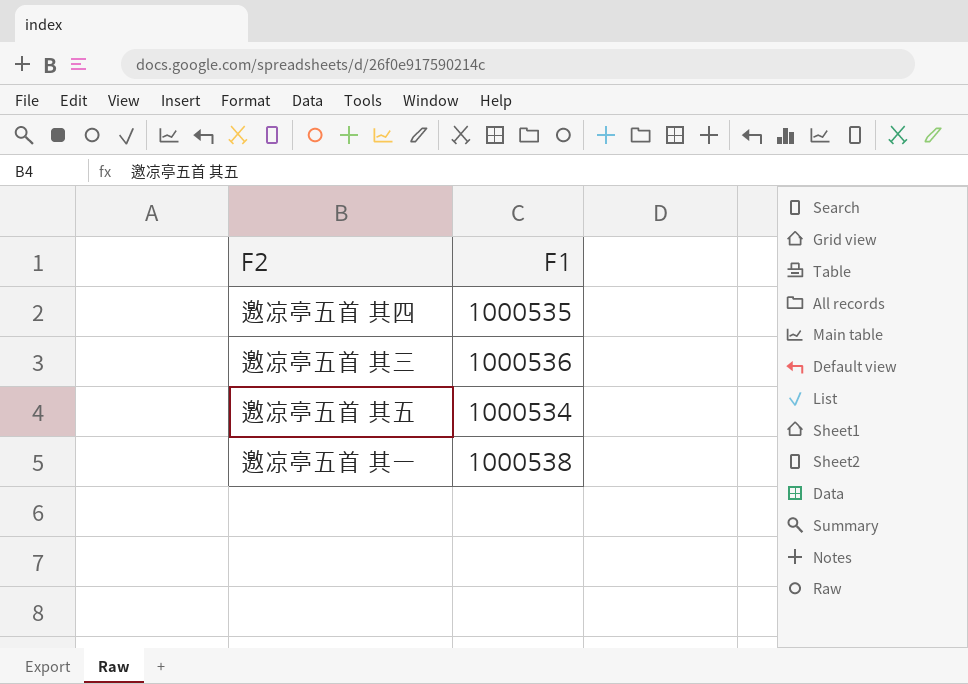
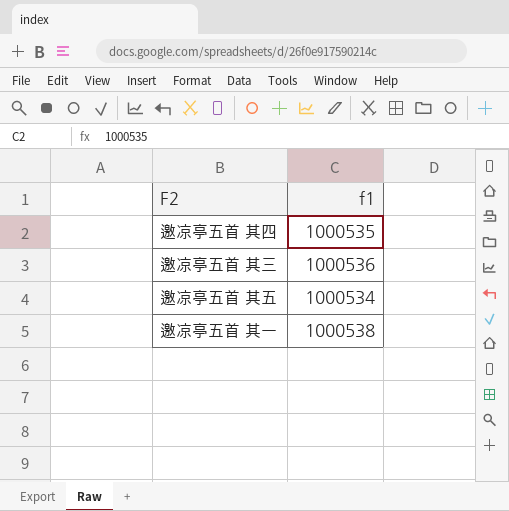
column name: F1 -> f1

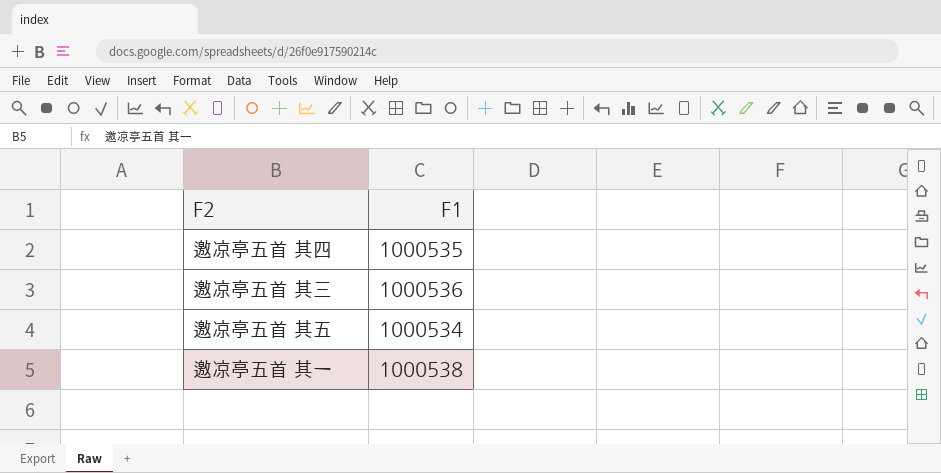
column name: f1 -> F1

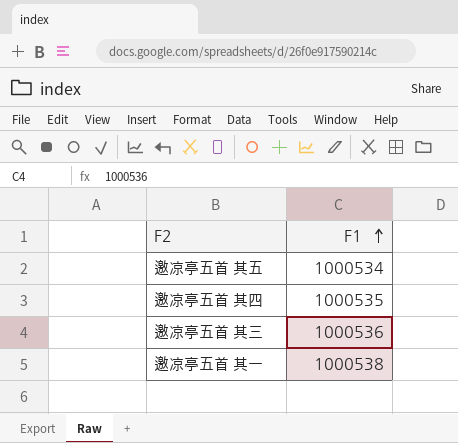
row order: none -> F1 ascending

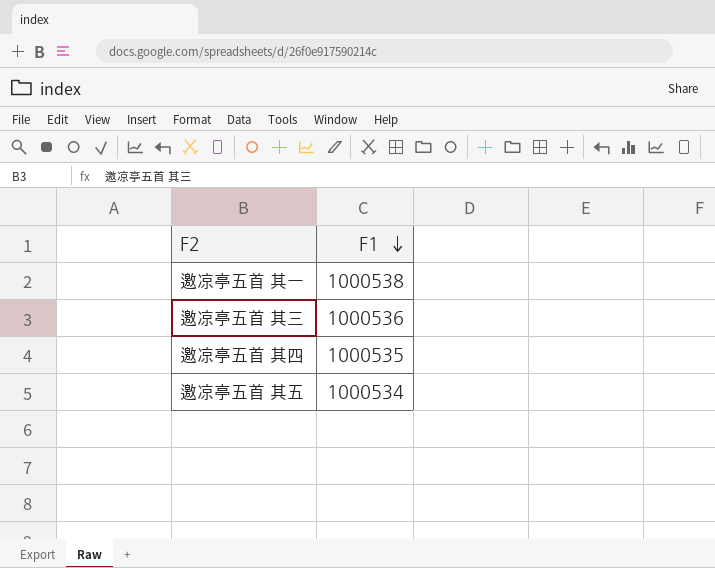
row order: F1 ascending -> F1 descending

